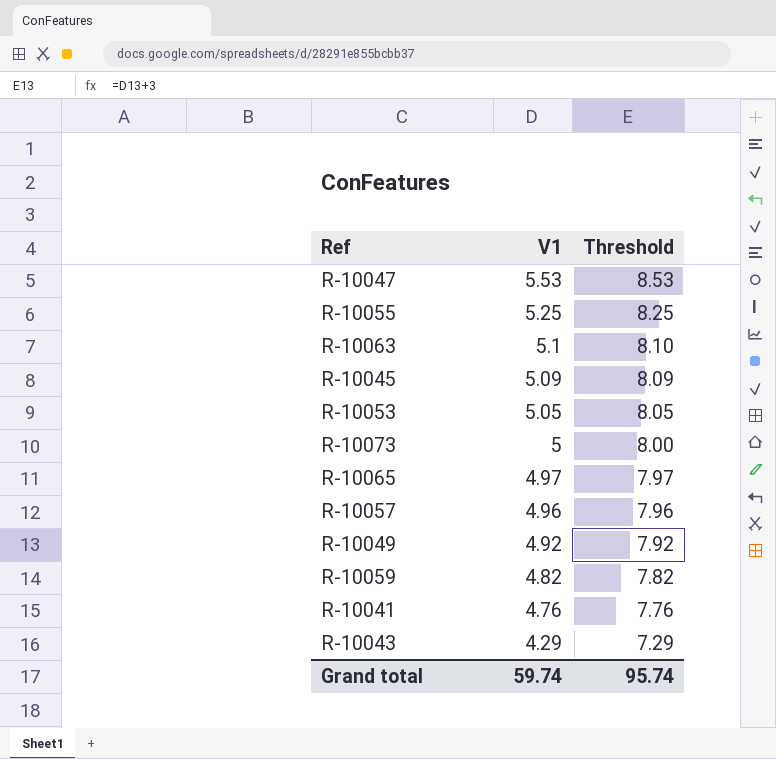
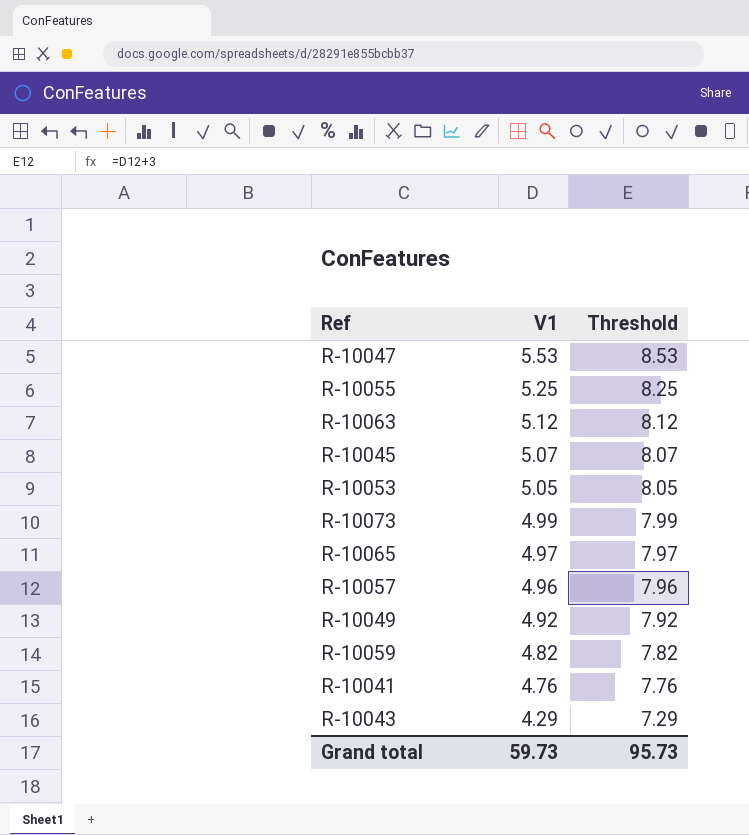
R-10063 | V1: 5.1 -> 5.12
R-10063 | Threshold: 8.10 -> 8.12
R-10045 | V1: 5.09 -> 5.07
R-10045 | Threshold: 8.09 -> 8.07
R-10073 | V1: 5 -> 4.99
R-10073 | Threshold: 8.00 -> 7.99
Grand total | V1: 59.74 -> 59.73
Grand total | Threshold: 95.74 -> 95.73

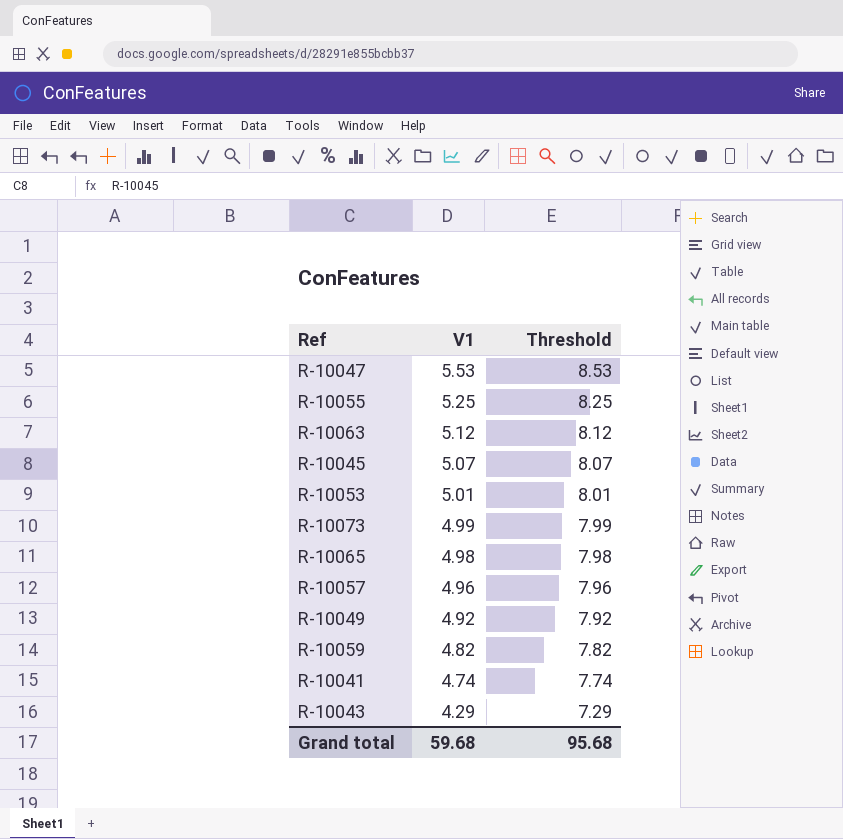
R-10053 | V1: 5.05 -> 5.01
R-10053 | Threshold: 8.05 -> 8.01
R-10065 | V1: 4.97 -> 4.98
R-10065 | Threshold: 7.97 -> 7.98
R-10041 | V1: 4.76 -> 4.74
R-10041 | Threshold: 7.76 -> 7.74
Grand total | V1: 59.73 -> 59.68
Grand total | Threshold: 95.73 -> 95.68

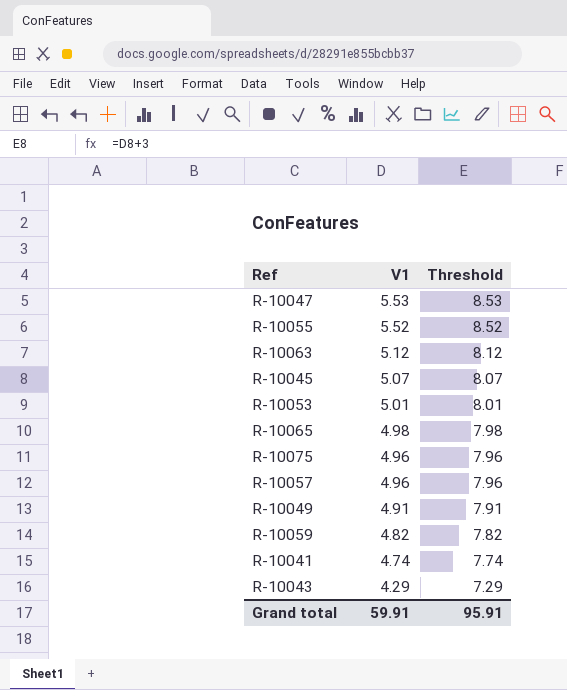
row R-10073: 4.99 | 7.99 -> none
R-10055 | V1: 5.25 -> 5.52
R-10055 | Threshold: 8.25 -> 8.52
row R-10075: none -> 4.96 | 7.96
R-10049 | V1: 4.92 -> 4.91
R-10049 | Threshold: 7.92 -> 7.91
Grand total | V1: 59.68 -> 59.91
Grand total | Threshold: 95.68 -> 95.91

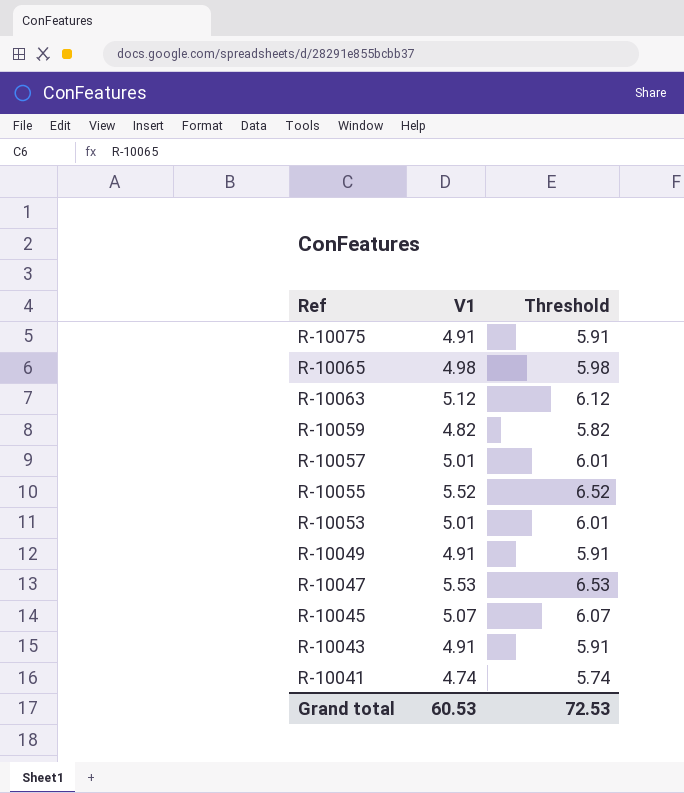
row order: V1 descending -> Ref descending
column Threshold | formula: [V1] + 3 -> [V1] + 1
R-10075 | V1: 4.96 -> 4.91
R-10057 | V1: 4.96 -> 5.01
R-10043 | V1: 4.29 -> 4.91
Grand total | V1: 59.91 -> 60.53
Grand total | Threshold: 95.91 -> 72.53

